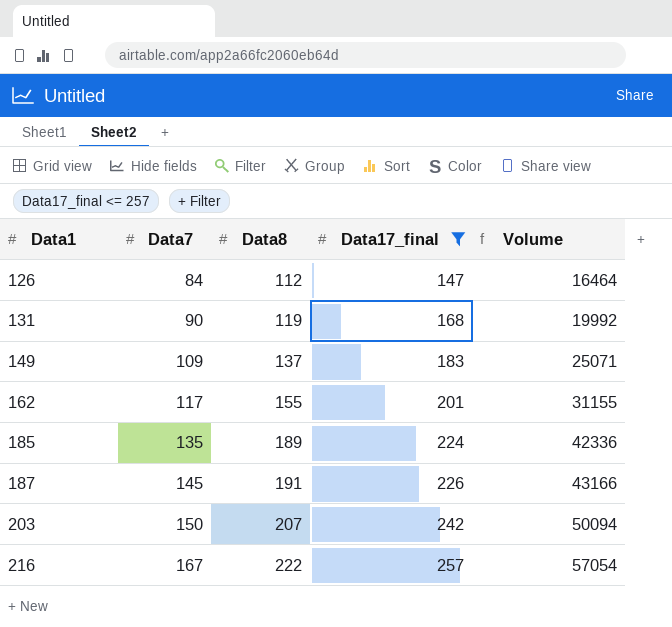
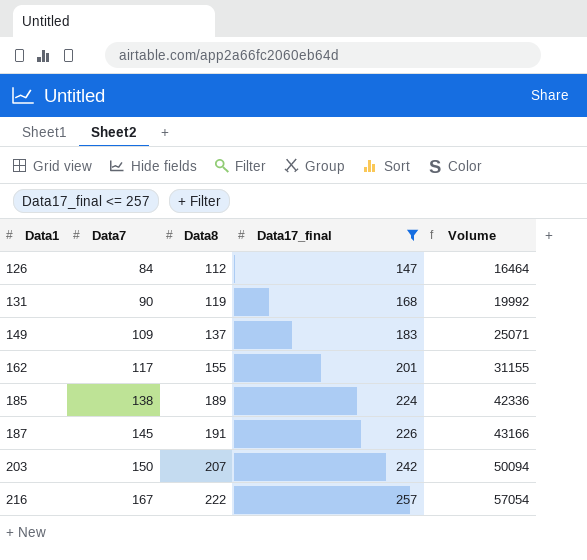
185 | Data7: 135 -> 138

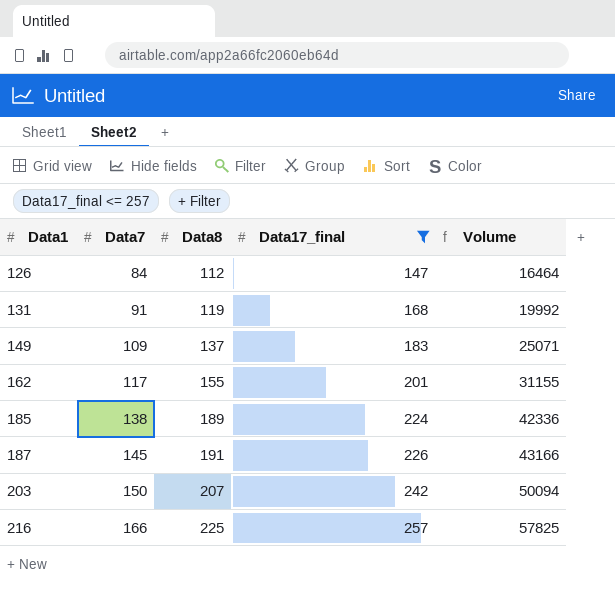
131 | Data7: 90 -> 91
216 | Data7: 167 -> 166
216 | Data8: 222 -> 225
216 | Volume: 57054 -> 57825

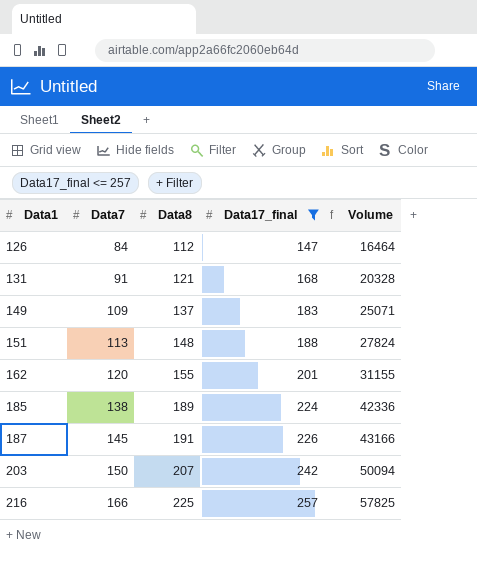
131 | Data8: 119 -> 121
131 | Volume: 19992 -> 20328
row 151: none -> 113 | 148 | 188 | 27824
162 | Data7: 117 -> 120

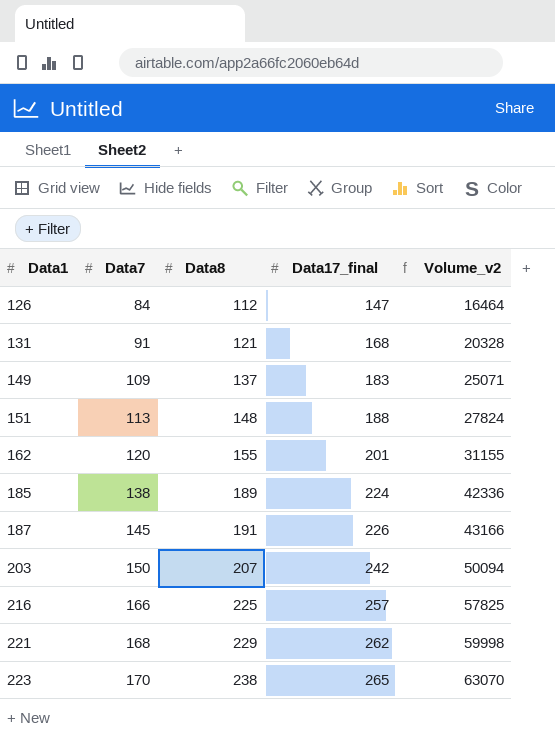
filter: Data17_final <= 257 -> none
column name: Volume -> Volume_v2

